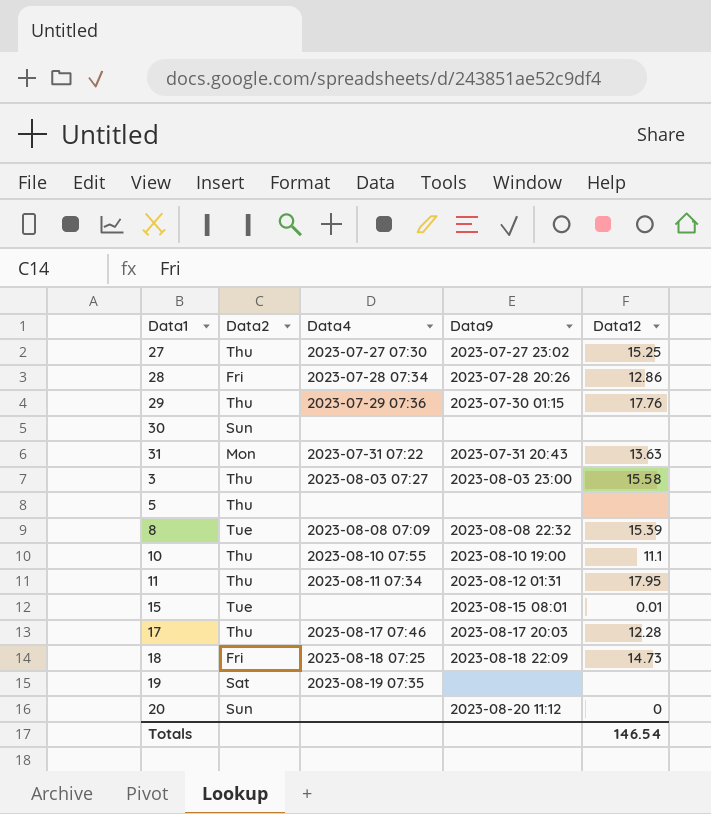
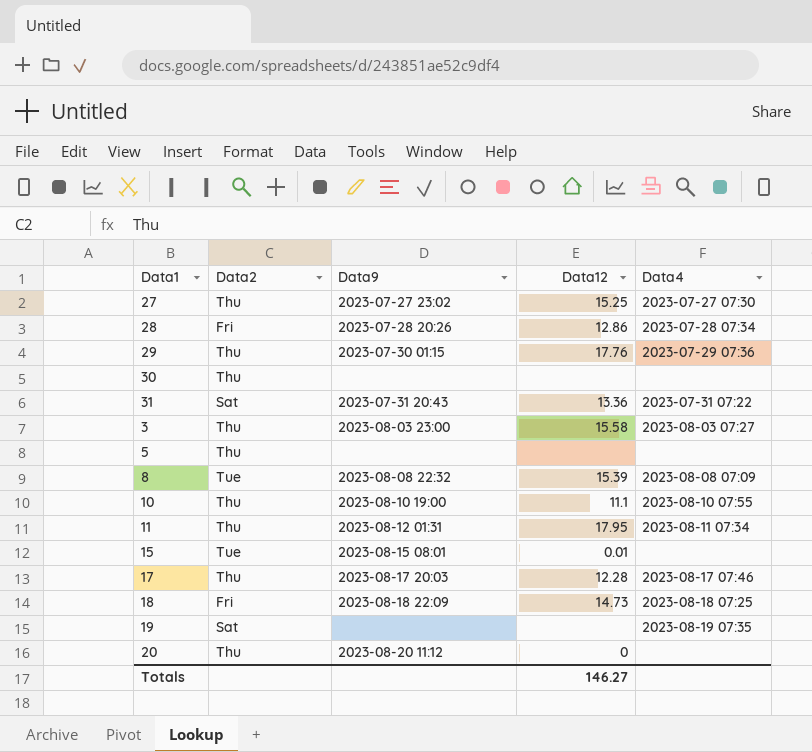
column Data4 | position: 3 -> 5
30 | Data2: Sun -> Thu
31 | Data2: Mon -> Sat
31 | Data12: 13.63 -> 13.36
20 | Data2: Sun -> Thu
Totals | Data12: 146.54 -> 146.27

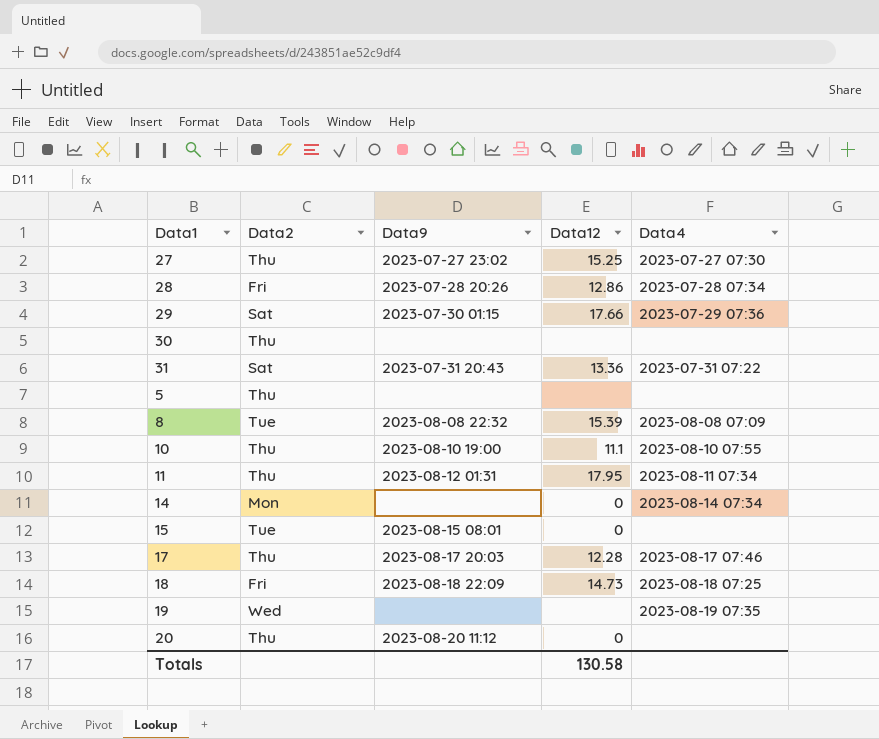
row 3: Thu | 2023-08-03 23:00 | 15.58 | 2023-08-03 07:27 -> none
29 | Data2: Thu -> Sat
29 | Data12: 17.76 -> 17.66
row 14: none -> Mon | none | 0 | 2023-08-14 07:34
15 | Data12: 0.01 -> 0
19 | Data2: Sat -> Wed
Totals | Data12: 146.27 -> 130.58

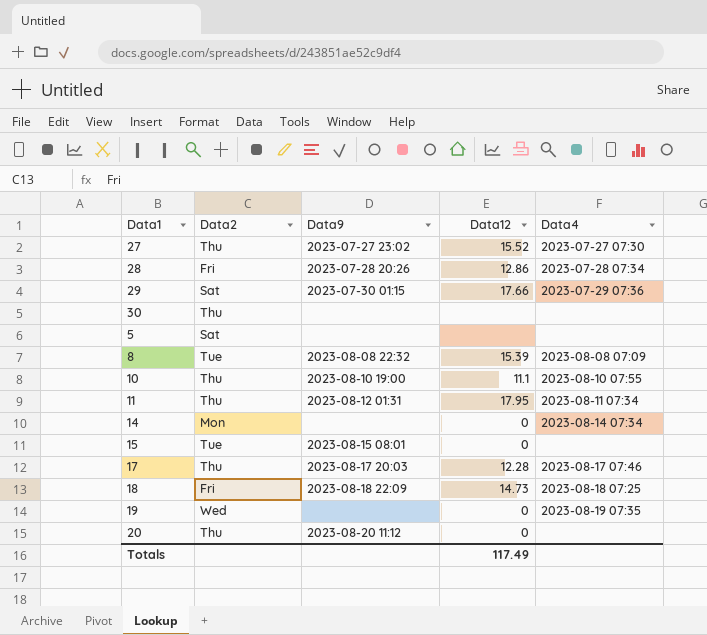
row 31: Sat | 2023-07-31 20:43 | 13.36 | 2023-07-31 07:22 -> none
27 | Data12: 15.25 -> 15.52
5 | Data2: Thu -> Sat
19 | Data12: none -> 0
Totals | Data12: 130.58 -> 117.49

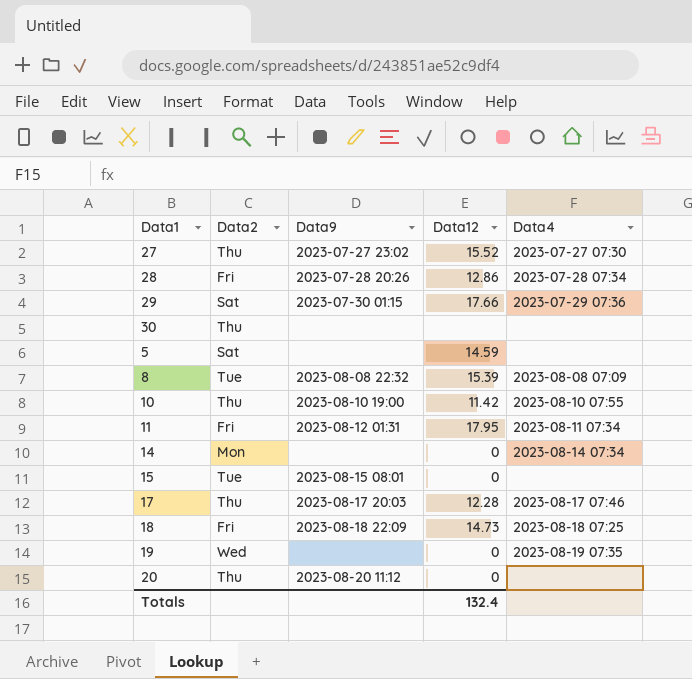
5 | Data12: none -> 14.59
10 | Data12: 11.1 -> 11.42
11 | Data2: Thu -> Fri
Totals | Data12: 117.49 -> 132.4

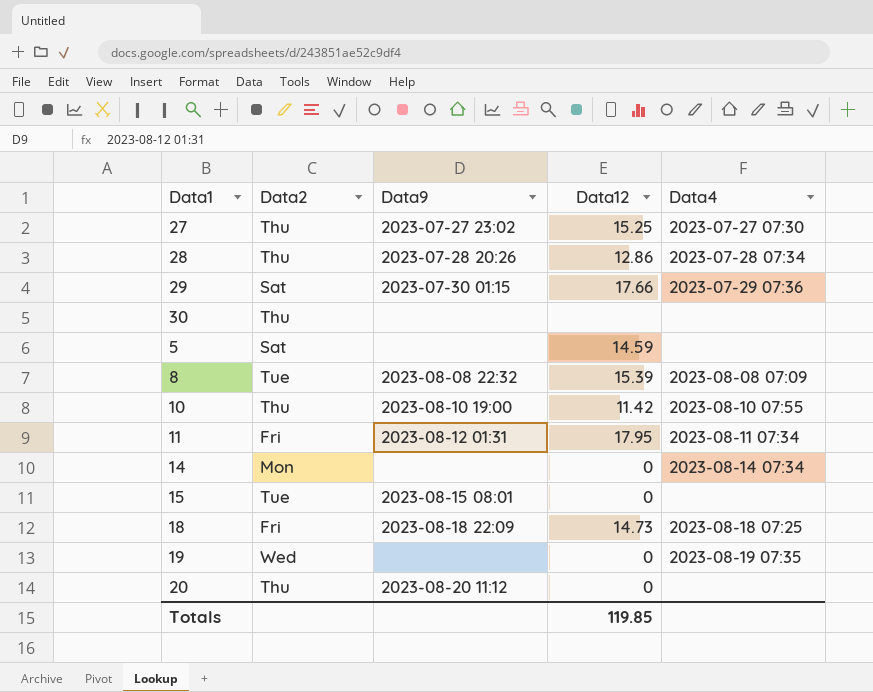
row 17: Thu | 2023-08-17 20:03 | 12.28 | 2023-08-17 07:46 -> none
27 | Data12: 15.52 -> 15.25
28 | Data2: Fri -> Thu
Totals | Data12: 132.4 -> 119.85

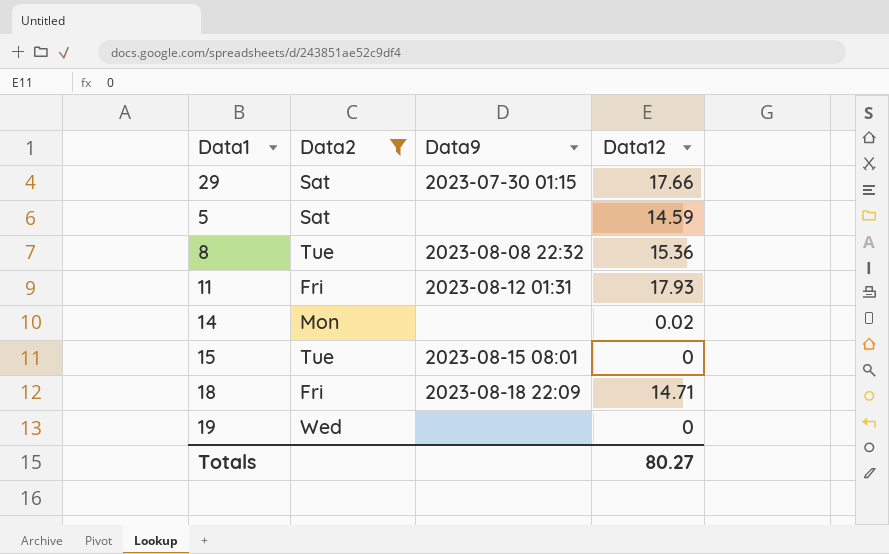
filter: none -> Data2 != Thu
column Data4 | position: 5 -> none
8 | Data12: 15.39 -> 15.36
11 | Data12: 17.95 -> 17.93
14 | Data12: 0 -> 0.02
18 | Data12: 14.73 -> 14.71
Totals | Data12: 119.85 -> 80.27

